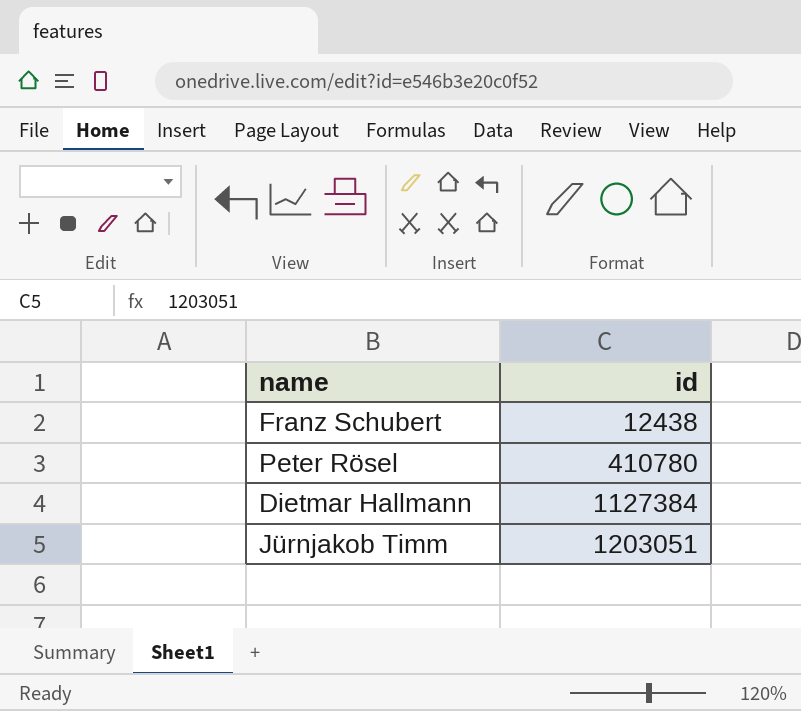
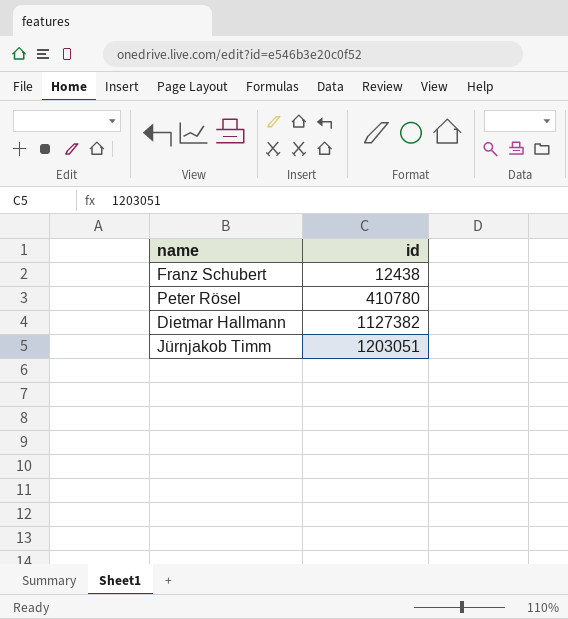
Dietmar Hallmann | id: 1127384 -> 1127382

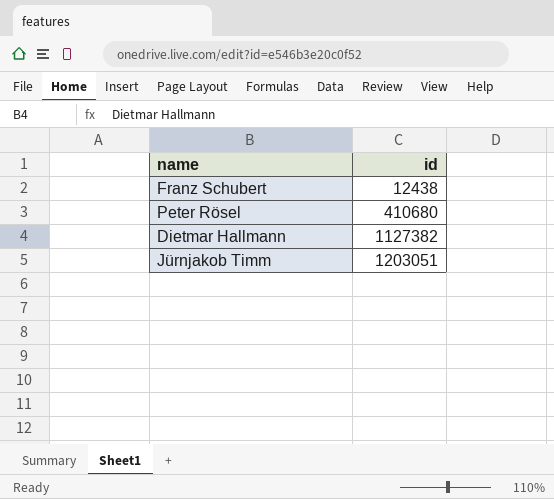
Peter Rösel | id: 410780 -> 410680

